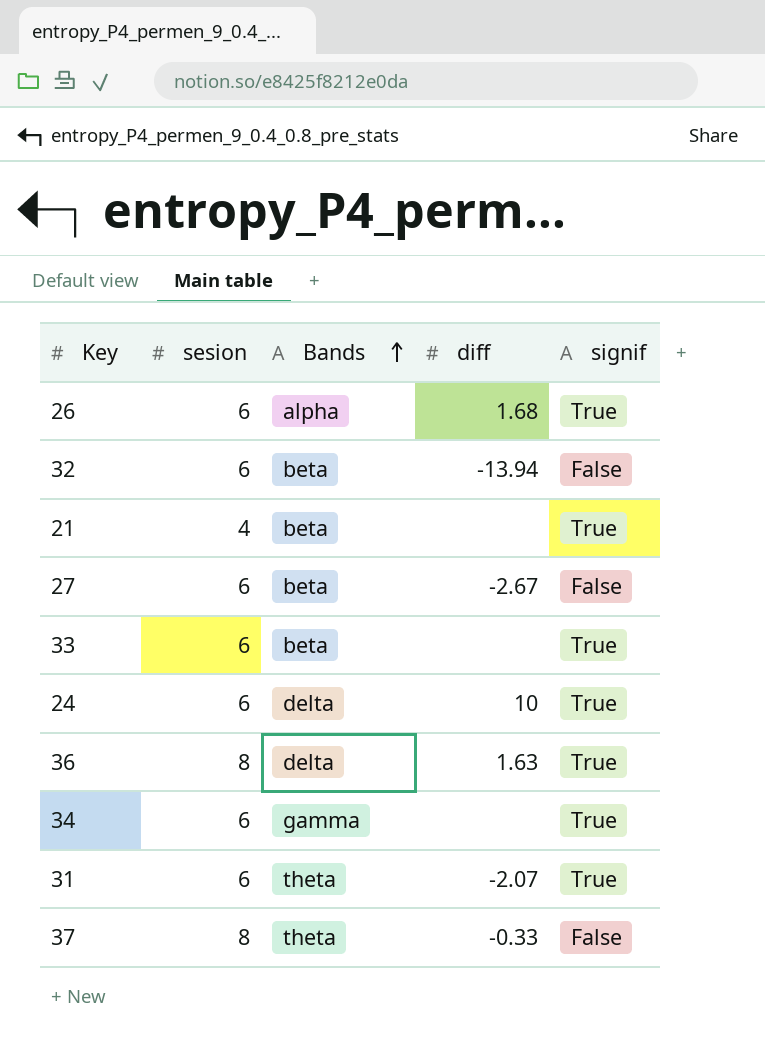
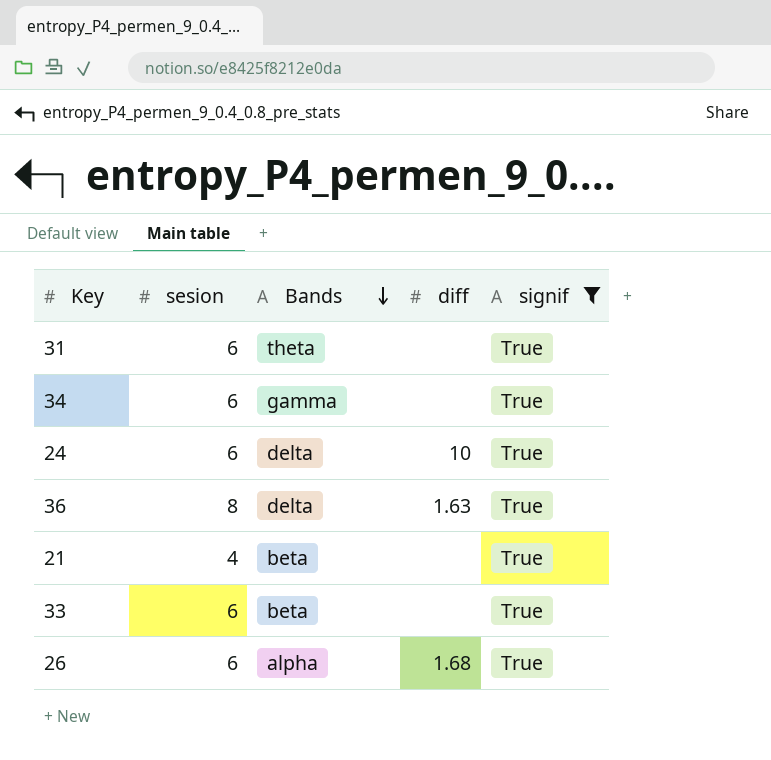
filter: none -> signif = True
row order: Bands ascending -> Bands descending
31 | diff: -2.07 -> none

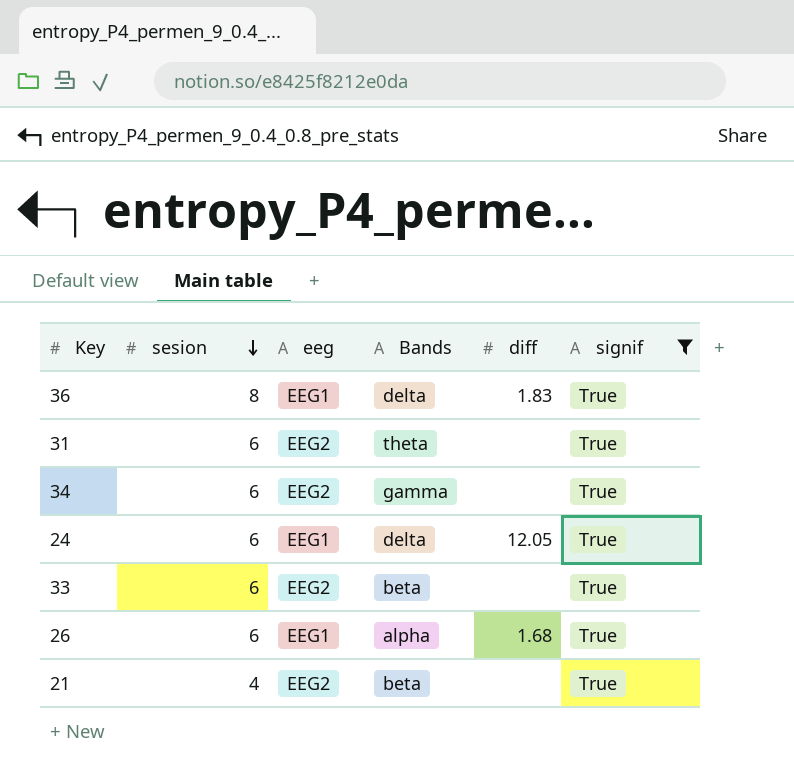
row order: Bands descending -> sesion descending
column eeg | position: none -> 3
36 | diff: 1.63 -> 1.83
24 | diff: 10 -> 12.05

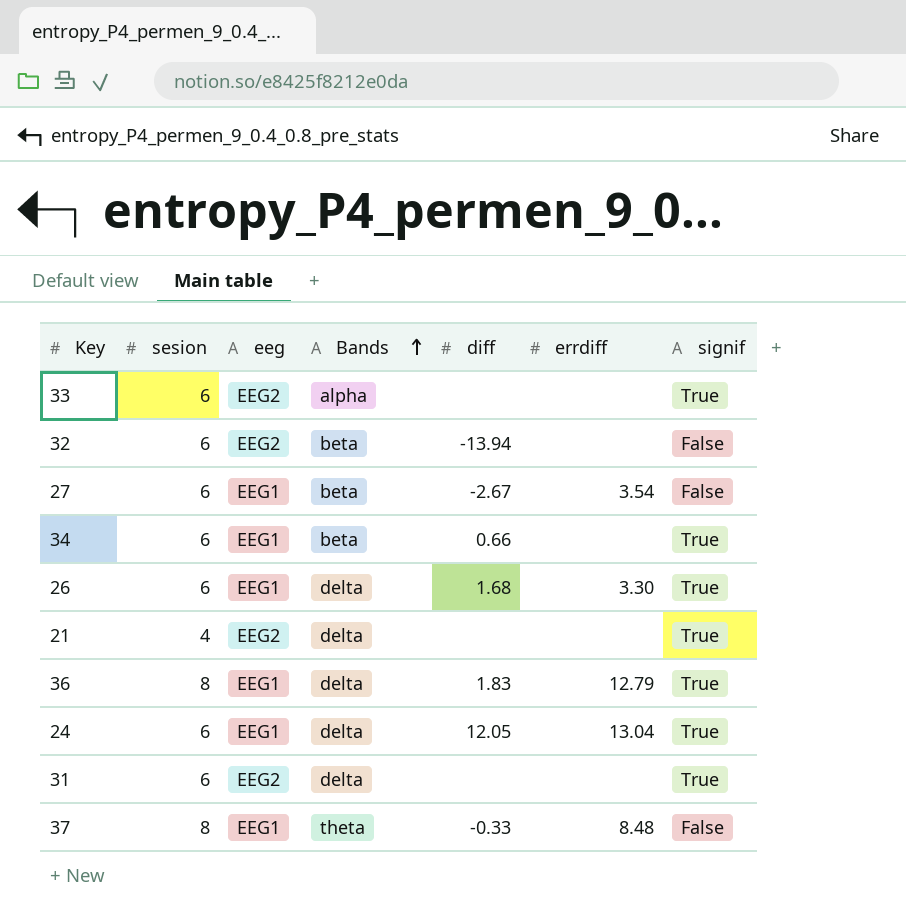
filter: signif = True -> none
row order: sesion descending -> Bands ascending
column errdiff | position: none -> 6
33 | Bands: beta -> alpha
34 | eeg: EEG2 -> EEG1
34 | Bands: gamma -> beta
34 | diff: none -> 0.66
26 | Bands: alpha -> delta
21 | Bands: beta -> delta
31 | Bands: theta -> delta

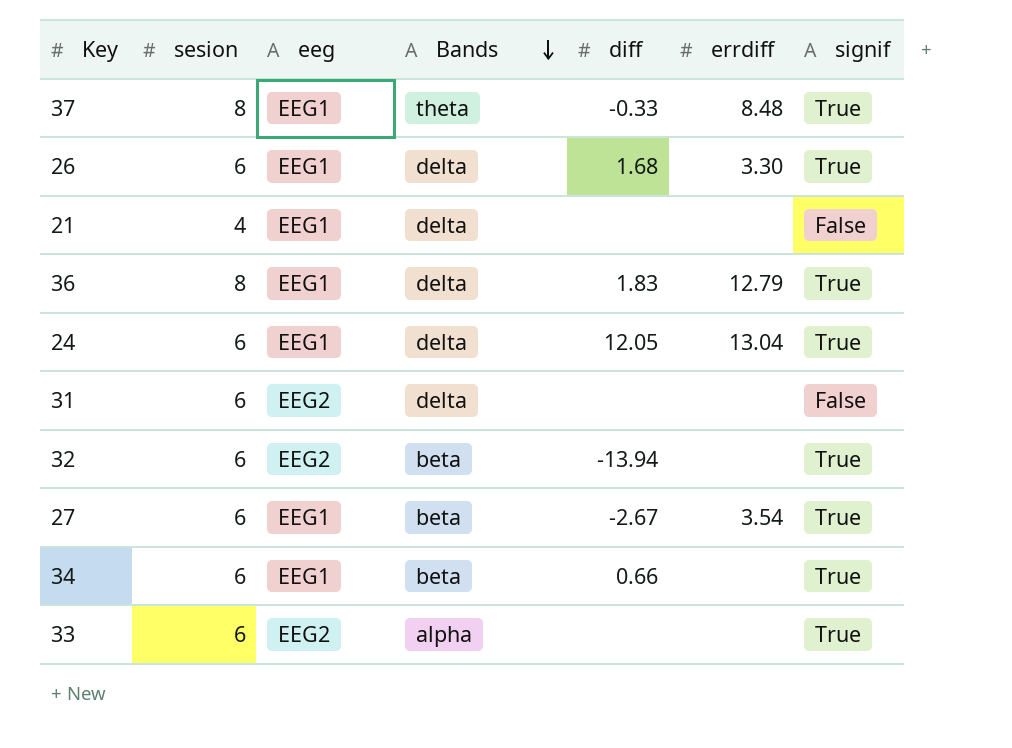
row order: Bands ascending -> Bands descending
37 | signif: False -> True
21 | eeg: EEG2 -> EEG1
21 | signif: True -> False
31 | signif: True -> False
32 | signif: False -> True
27 | signif: False -> True

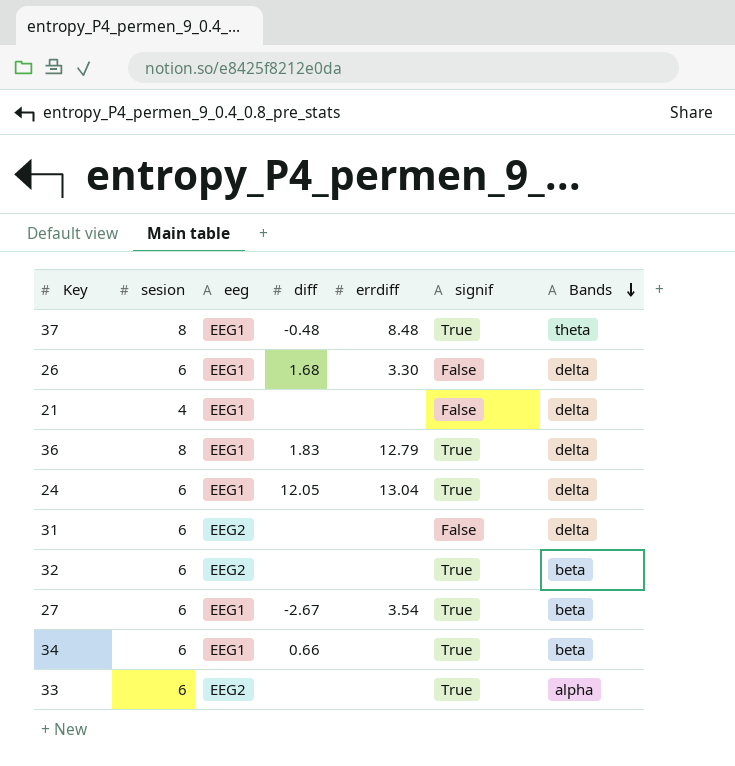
column Bands | position: 4 -> 7
37 | diff: -0.33 -> -0.48
26 | signif: True -> False
32 | diff: -13.94 -> none

